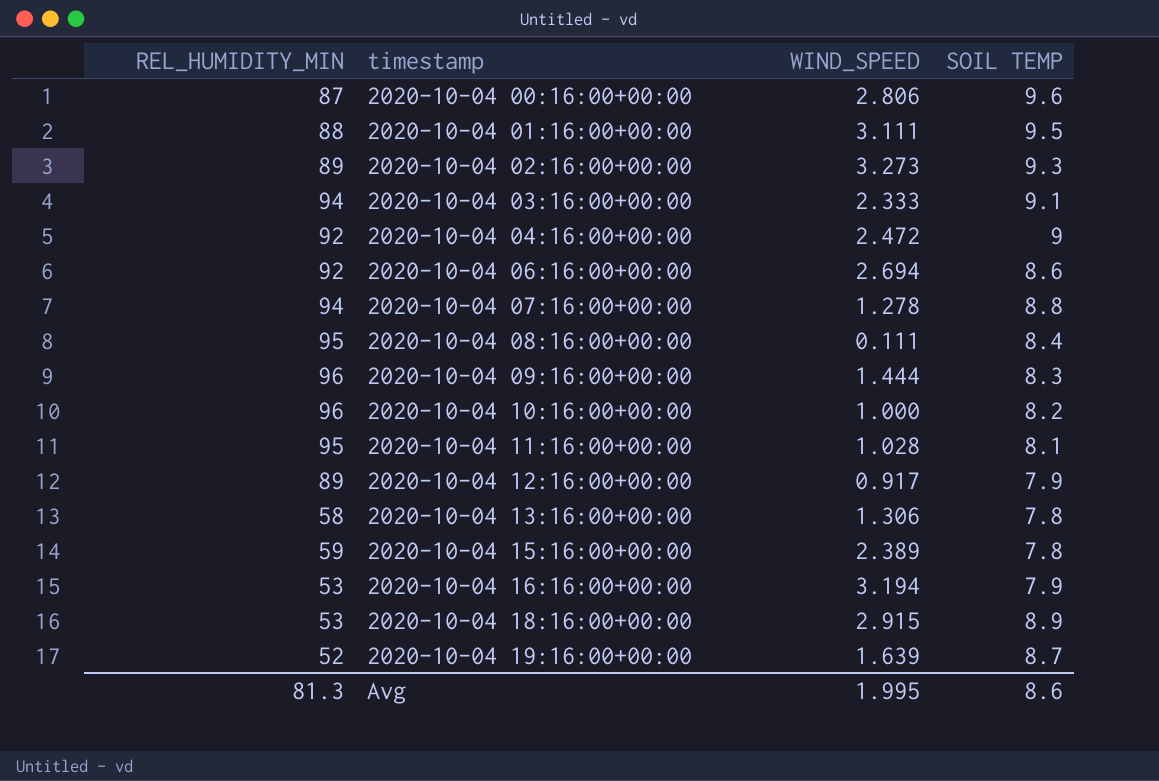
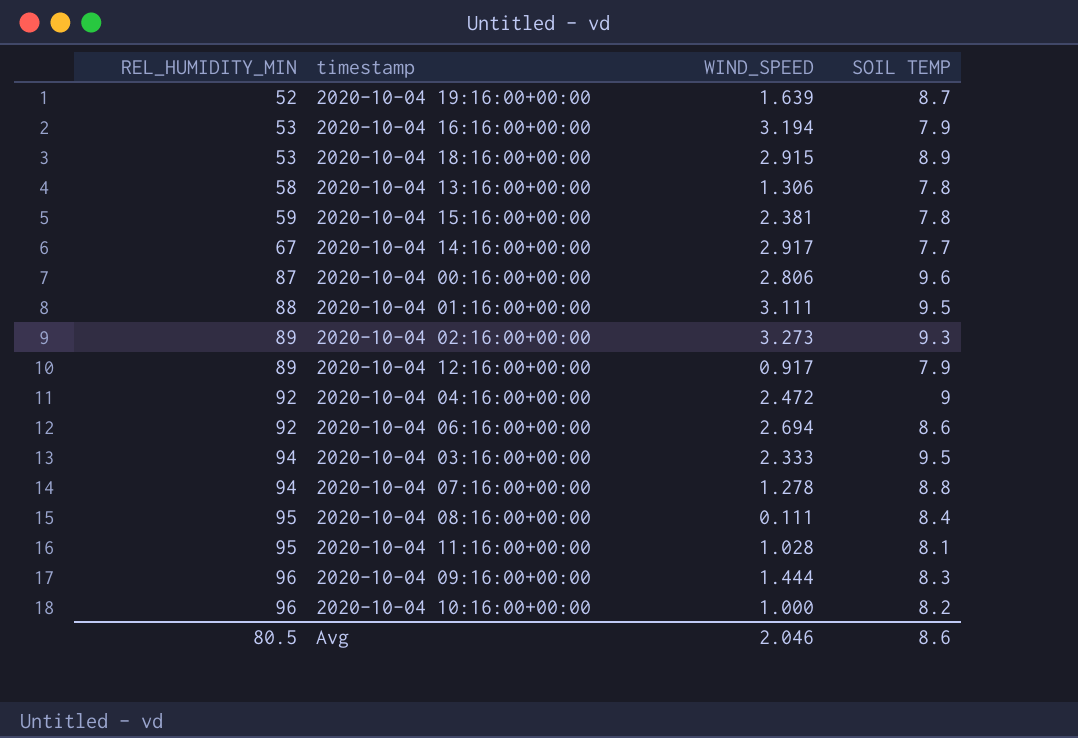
row order: timestamp ascending -> REL_HUMIDITY_MIN ascending
2020-10-04 15:16:00+00:00 | WIND_SPEED: 2.389 -> 2.381
row 2020-10-04 14:16:00+00:00: none -> 67 | 2.917 | 7.7
2020-10-04 03:16:00+00:00 | SOIL TEMP: 9.1 -> 9.5
Avg | REL_HUMIDITY_MIN: 81.3 -> 80.5
Avg | WIND_SPEED: 1.995 -> 2.046

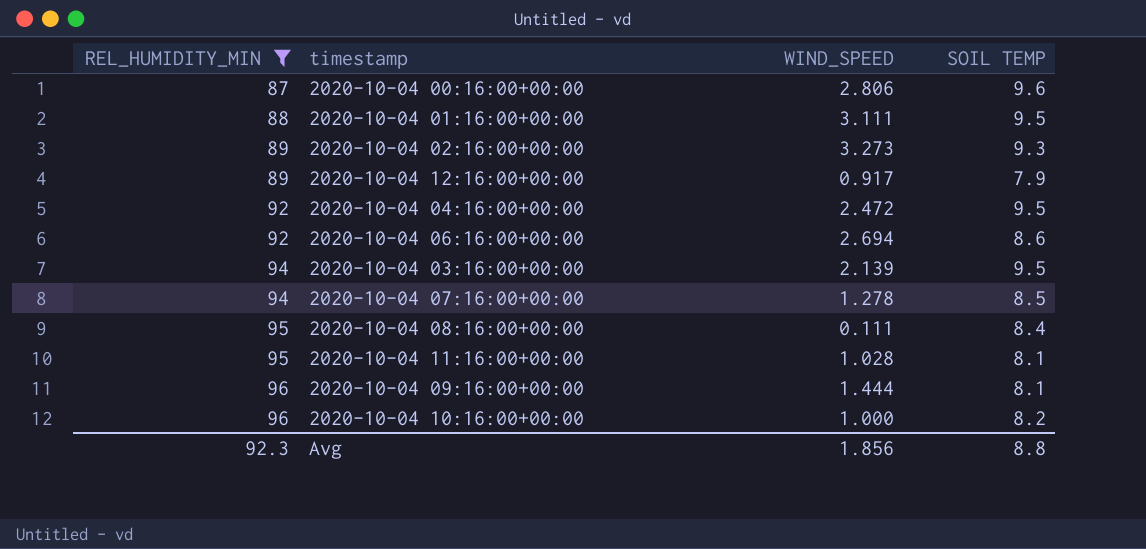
filter: none -> REL_HUMIDITY_MIN >= 87
2020-10-04 04:16:00+00:00 | SOIL TEMP: 9 -> 9.5
2020-10-04 03:16:00+00:00 | WIND_SPEED: 2.333 -> 2.139
2020-10-04 07:16:00+00:00 | SOIL TEMP: 8.8 -> 8.5
2020-10-04 09:16:00+00:00 | SOIL TEMP: 8.3 -> 8.1
Avg | REL_HUMIDITY_MIN: 80.5 -> 92.3
Avg | WIND_SPEED: 2.046 -> 1.856
Avg | SOIL TEMP: 8.6 -> 8.8

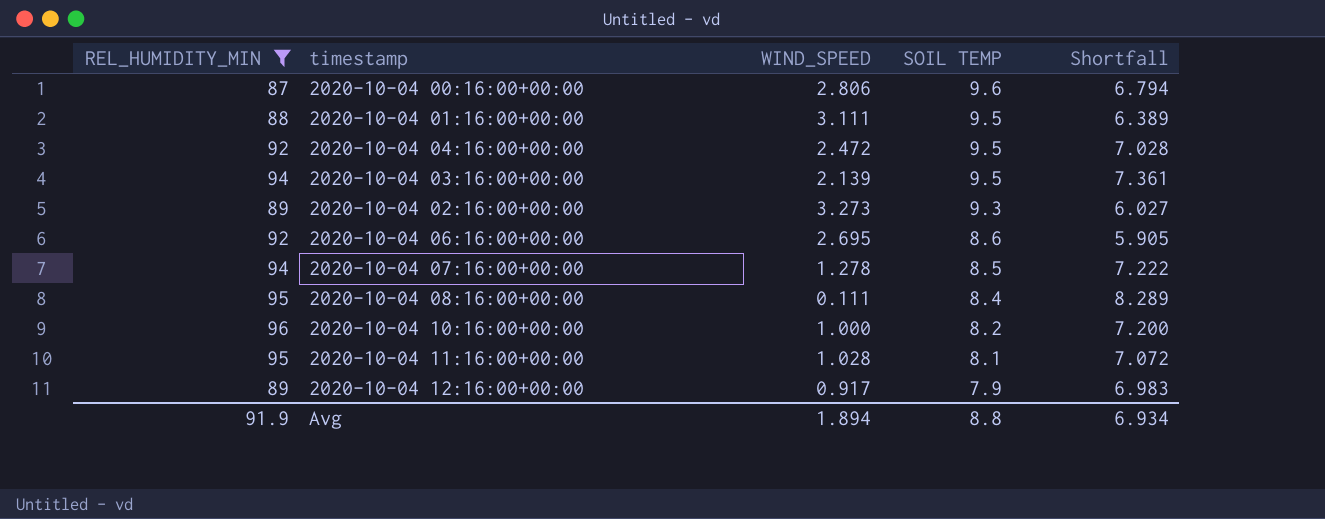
row order: REL_HUMIDITY_MIN ascending -> SOIL TEMP descending
column Shortfall | formula: none -> [SOIL TEMP] - [WIND_SPEED]
row 2020-10-04 09:16:00+00:00: 96 | 1.444 | 8.1 -> none
2020-10-04 06:16:00+00:00 | WIND_SPEED: 2.694 -> 2.695
Avg | REL_HUMIDITY_MIN: 92.3 -> 91.9
Avg | WIND_SPEED: 1.856 -> 1.894

